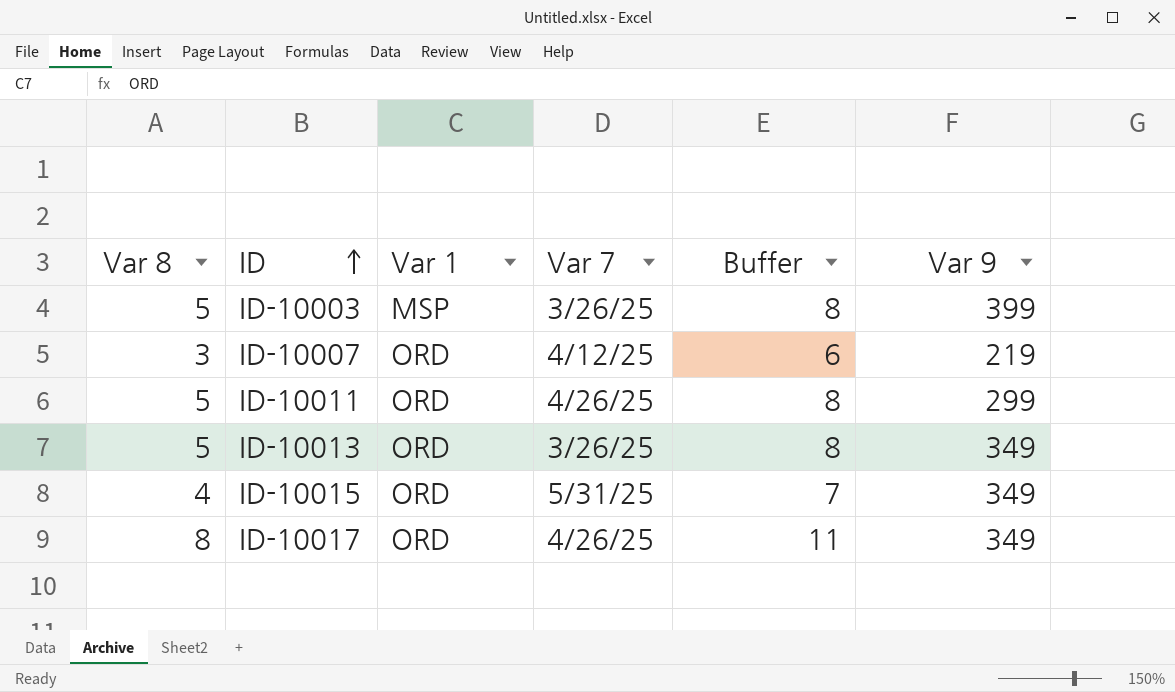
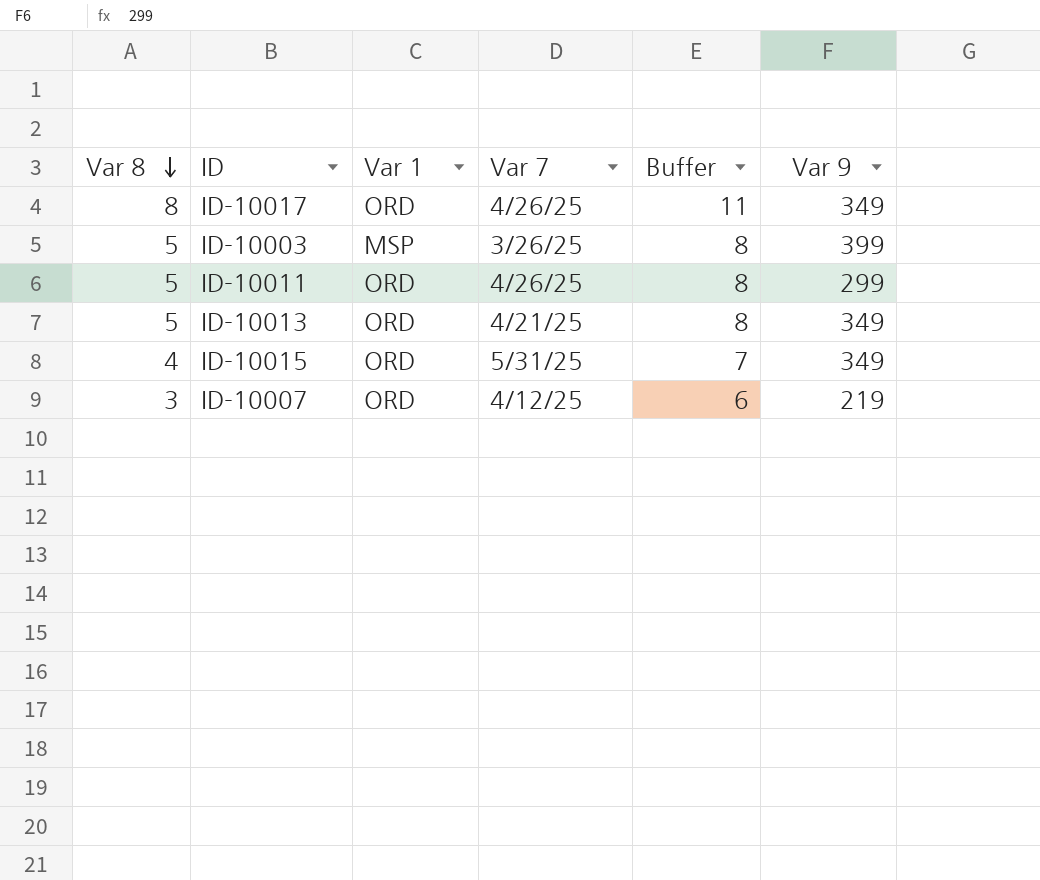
row order: ID ascending -> Var 8 descending
ID-10013 | Var 7: 3/26/25 -> 4/21/25

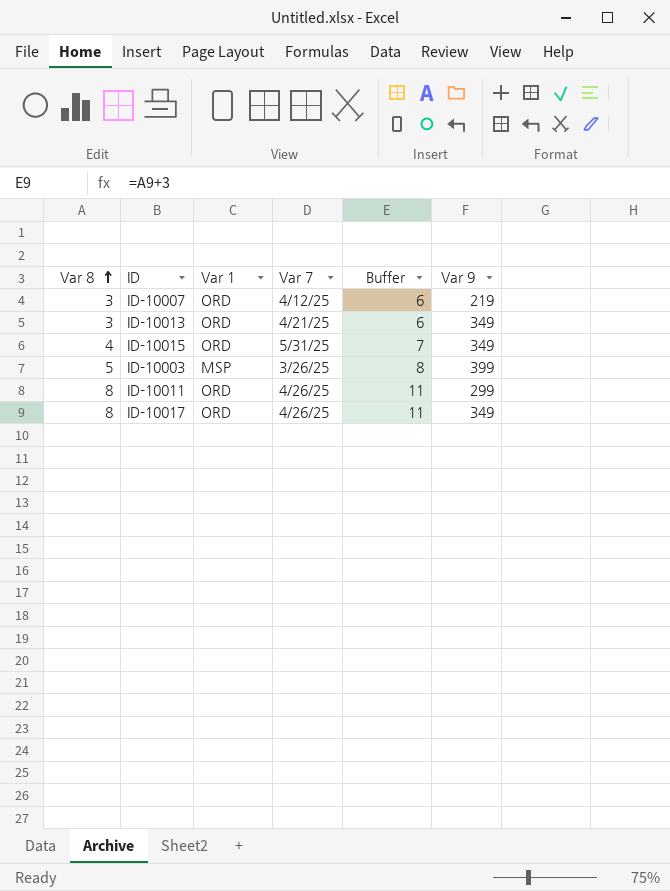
row order: Var 8 descending -> Var 8 ascending
ID-10013 | Var 8: 5 -> 3
ID-10013 | Buffer: 8 -> 6
ID-10011 | Var 8: 5 -> 8
ID-10011 | Buffer: 8 -> 11

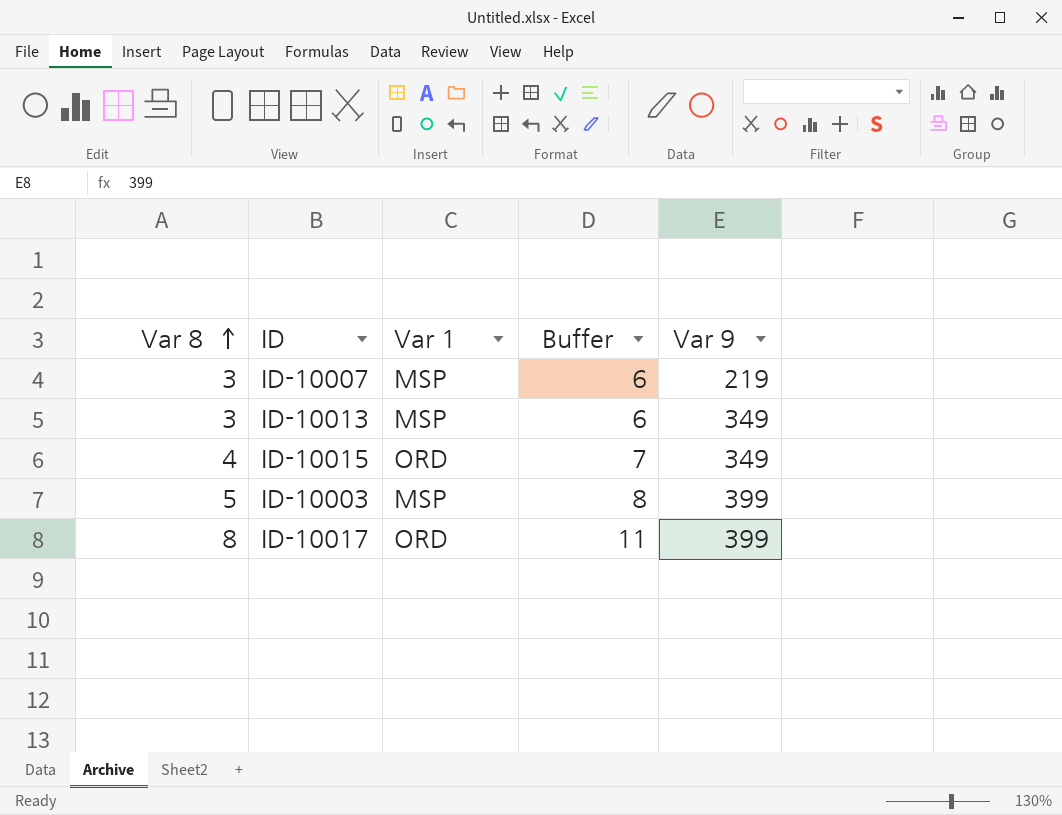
column Var 7 | position: 4 -> none
row ID-10011: 8 | ORD | 4/26/25 | 11 | 299 -> none
ID-10007 | Var 1: ORD -> MSP
ID-10013 | Var 1: ORD -> MSP
ID-10017 | Var 9: 349 -> 399

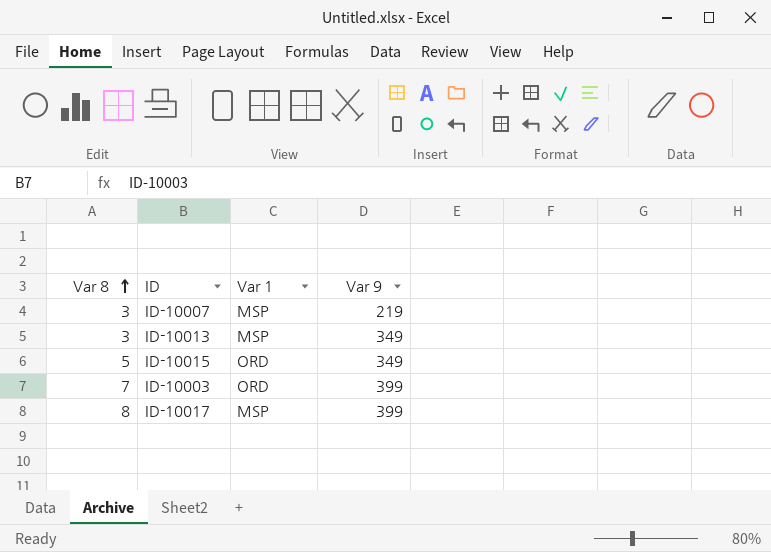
column Buffer | formula: [Var 8] + 3 -> none
ID-10015 | Var 8: 4 -> 5
ID-10003 | Var 8: 5 -> 7
ID-10003 | Var 1: MSP -> ORD
ID-10017 | Var 1: ORD -> MSP

